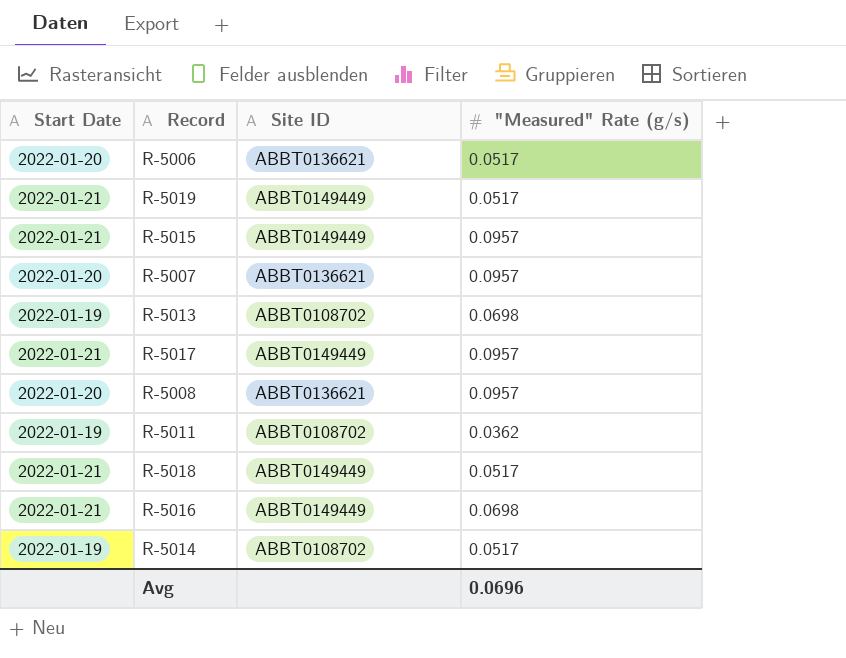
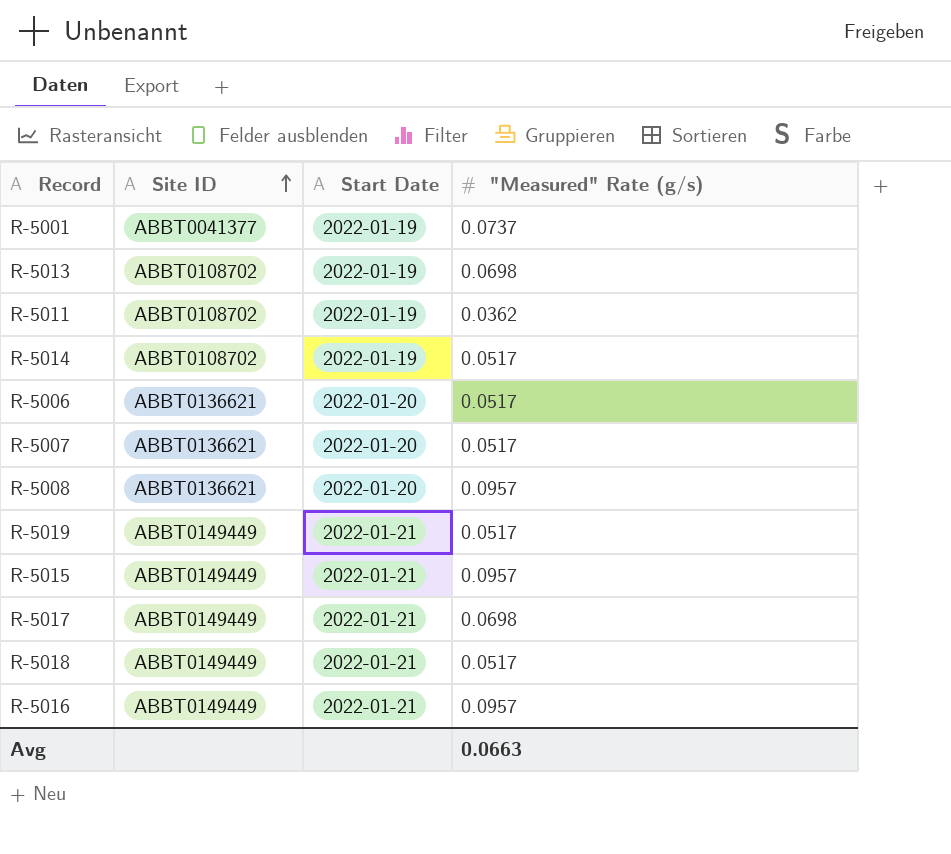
row order: none -> Site ID ascending
column Start Date | position: 1 -> 3
row R-5001: none -> ABBT0041377 | 2022-01-19 | 0.0737
R-5007 | "Measured" Rate (g/s): 0.0957 -> 0.0517
R-5017 | "Measured" Rate (g/s): 0.0957 -> 0.0698
R-5016 | "Measured" Rate (g/s): 0.0698 -> 0.0957
Avg | "Measured" Rate (g/s): 0.0696 -> 0.0663

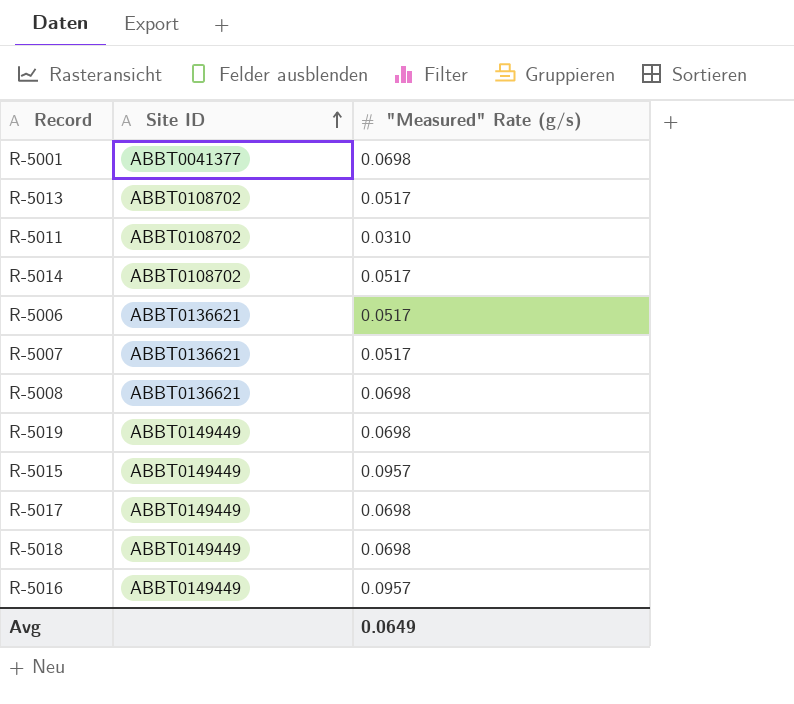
column Start Date | position: 3 -> none
R-5001 | "Measured" Rate (g/s): 0.0737 -> 0.0698
R-5013 | "Measured" Rate (g/s): 0.0698 -> 0.0517
R-5011 | "Measured" Rate (g/s): 0.0362 -> 0.0310
R-5008 | "Measured" Rate (g/s): 0.0957 -> 0.0698
R-5019 | "Measured" Rate (g/s): 0.0517 -> 0.0698
R-5018 | "Measured" Rate (g/s): 0.0517 -> 0.0698
Avg | "Measured" Rate (g/s): 0.0663 -> 0.0649

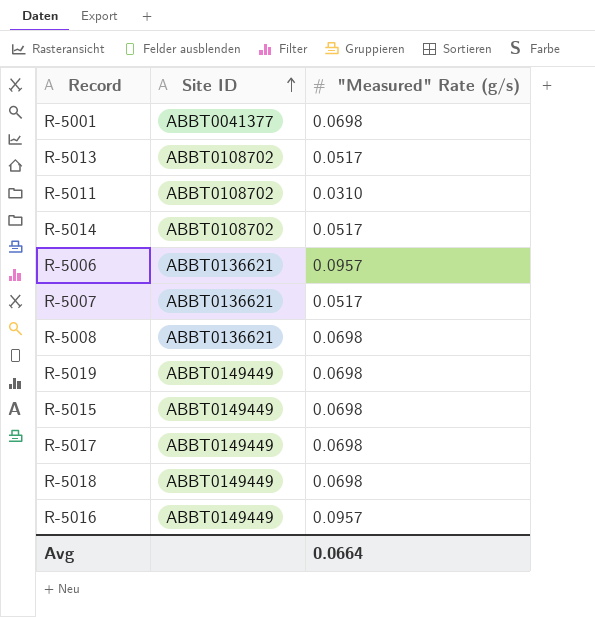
R-5006 | "Measured" Rate (g/s): 0.0517 -> 0.0957
R-5015 | "Measured" Rate (g/s): 0.0957 -> 0.0698
Avg | "Measured" Rate (g/s): 0.0649 -> 0.0664

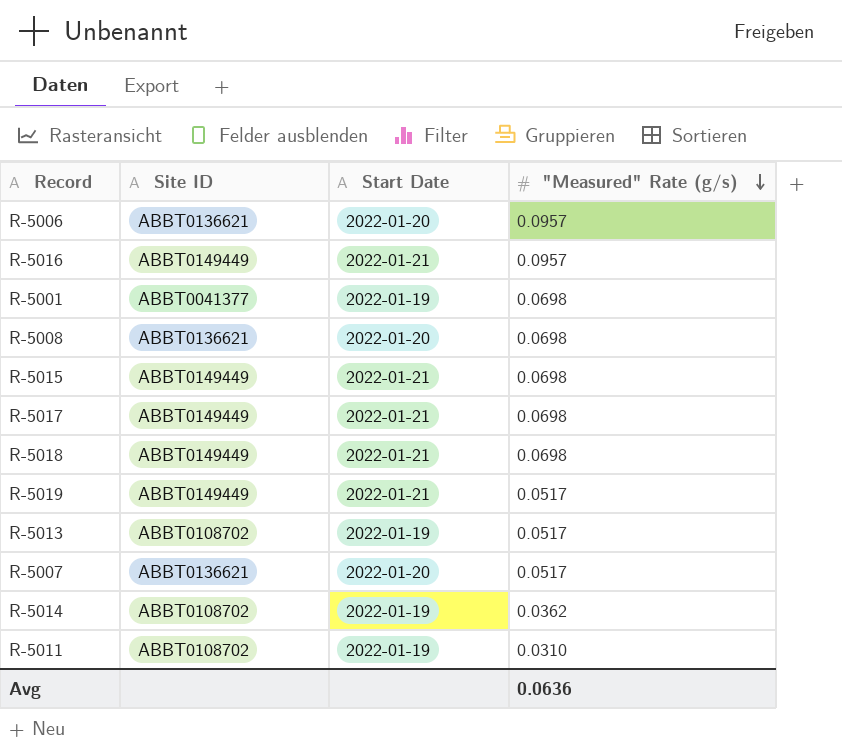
row order: Site ID ascending -> "Measured" Rate (g/s) descending
column Start Date | position: none -> 3
R-5019 | "Measured" Rate (g/s): 0.0698 -> 0.0517
R-5014 | "Measured" Rate (g/s): 0.0517 -> 0.0362
Avg | "Measured" Rate (g/s): 0.0664 -> 0.0636

